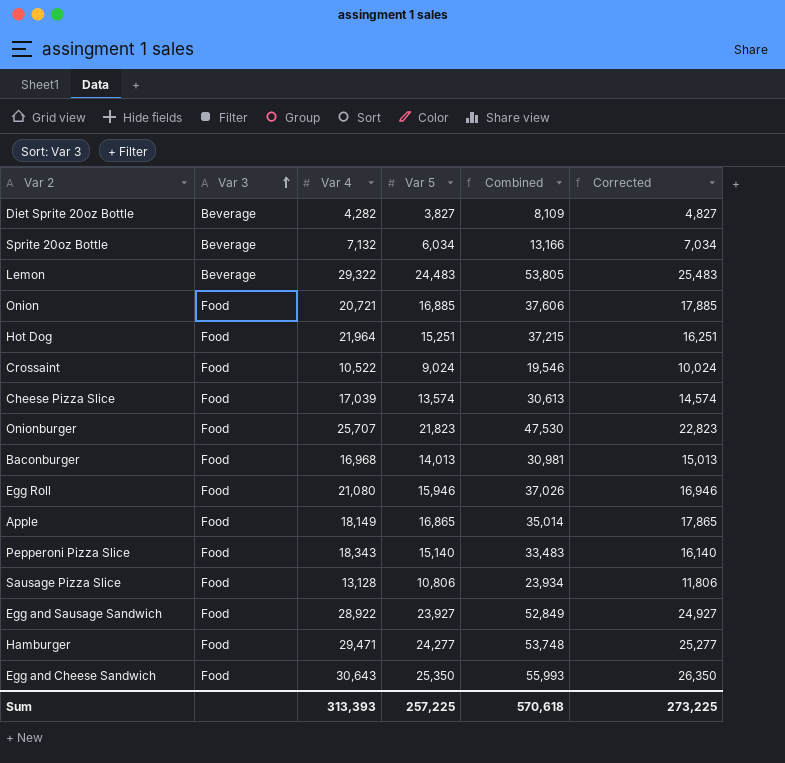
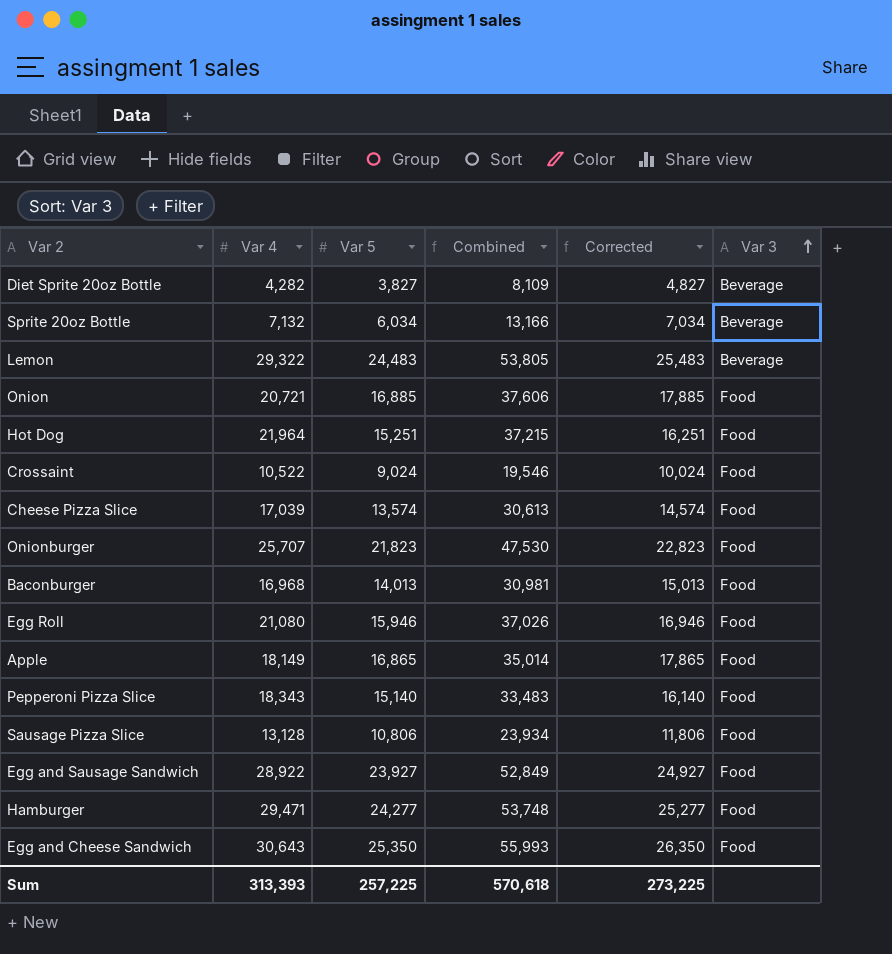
column Var 3 | position: 2 -> 6

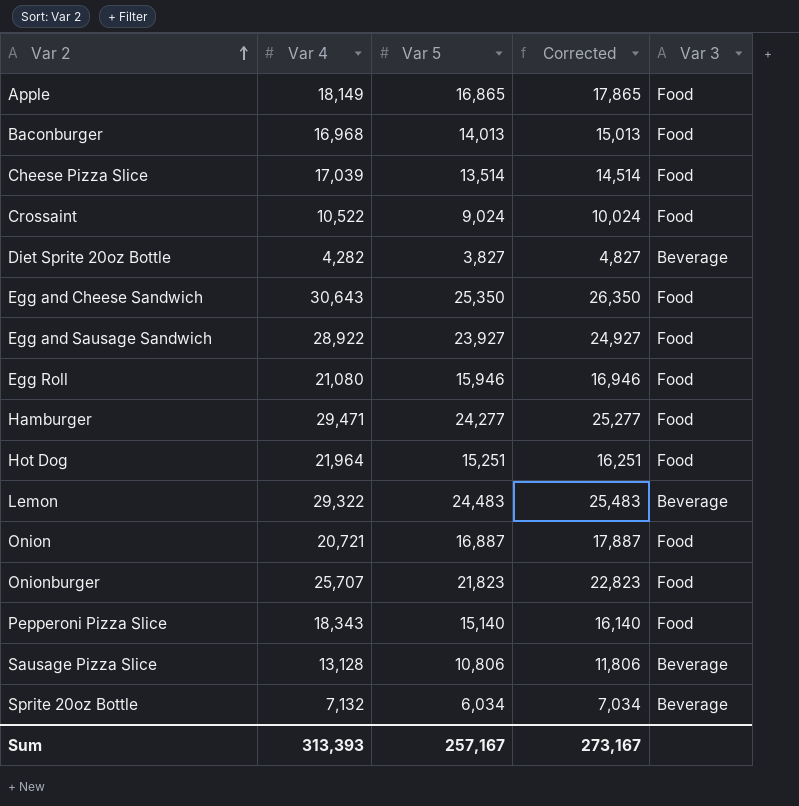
row order: Var 3 ascending -> Var 2 ascending
column Combined | formula: [Var 4] + [Var 5] -> none
Cheese Pizza Slice | Var 5: 13,574 -> 13,514
Cheese Pizza Slice | Corrected: 14,574 -> 14,514
Onion | Var 5: 16,885 -> 16,887
Onion | Corrected: 17,885 -> 17,887
Sausage Pizza Slice | Var 3: Food -> Beverage
Sum | Var 5: 257,225 -> 257,167
Sum | Corrected: 273,225 -> 273,167

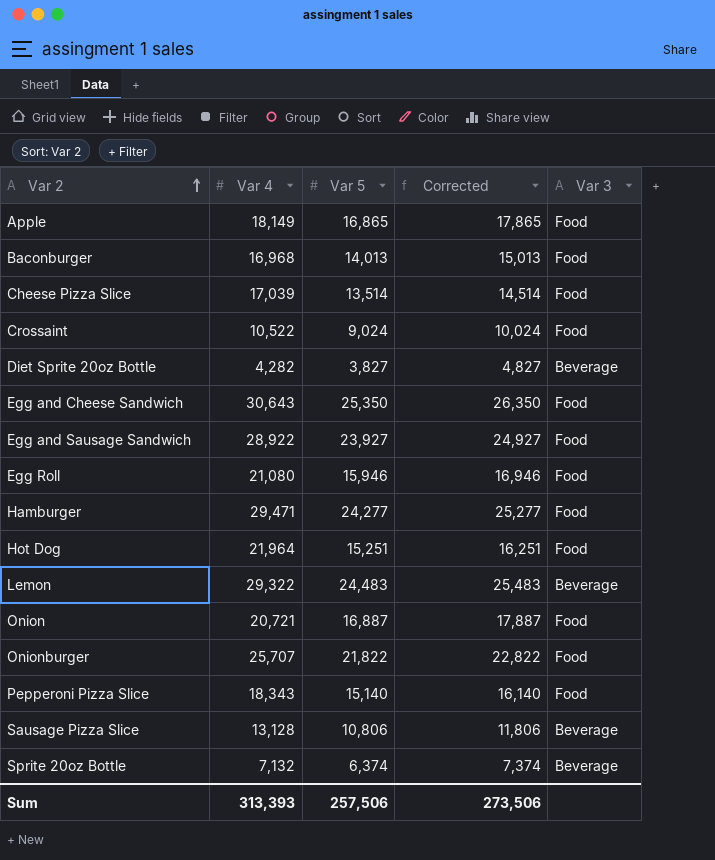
Onionburger | Var 5: 21,823 -> 21,822
Onionburger | Corrected: 22,823 -> 22,822
Sprite 20oz Bottle | Var 5: 6,034 -> 6,374
Sprite 20oz Bottle | Corrected: 7,034 -> 7,374
Sum | Var 5: 257,167 -> 257,506
Sum | Corrected: 273,167 -> 273,506

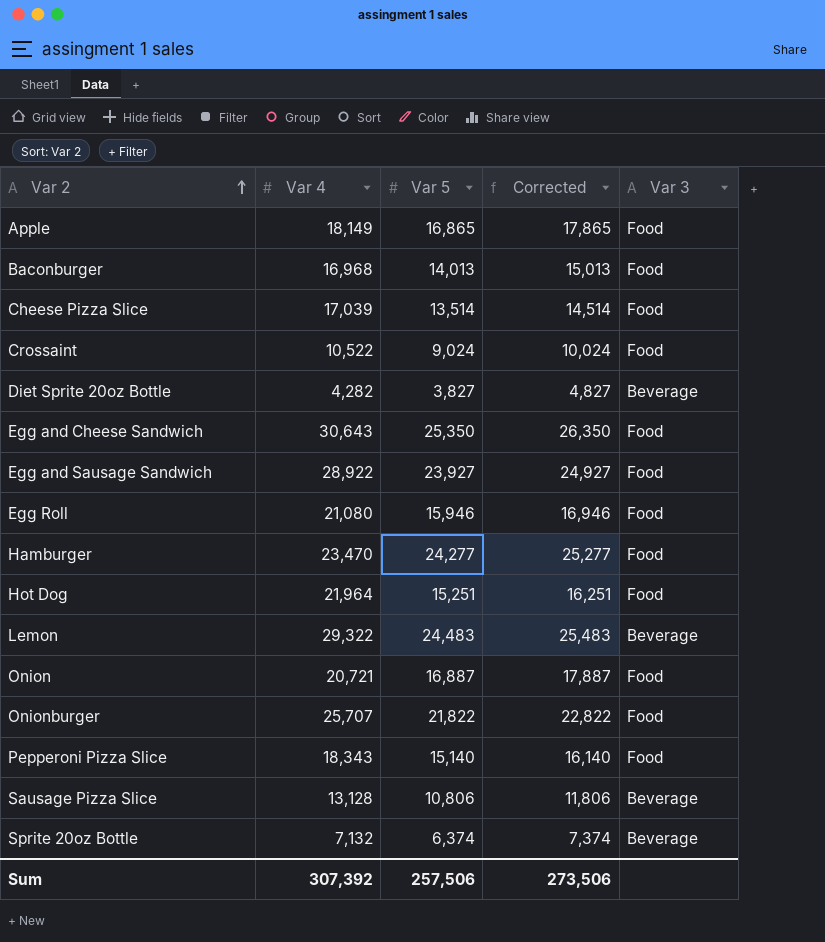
Hamburger | Var 4: 29,471 -> 23,470
Sum | Var 4: 313,393 -> 307,392

